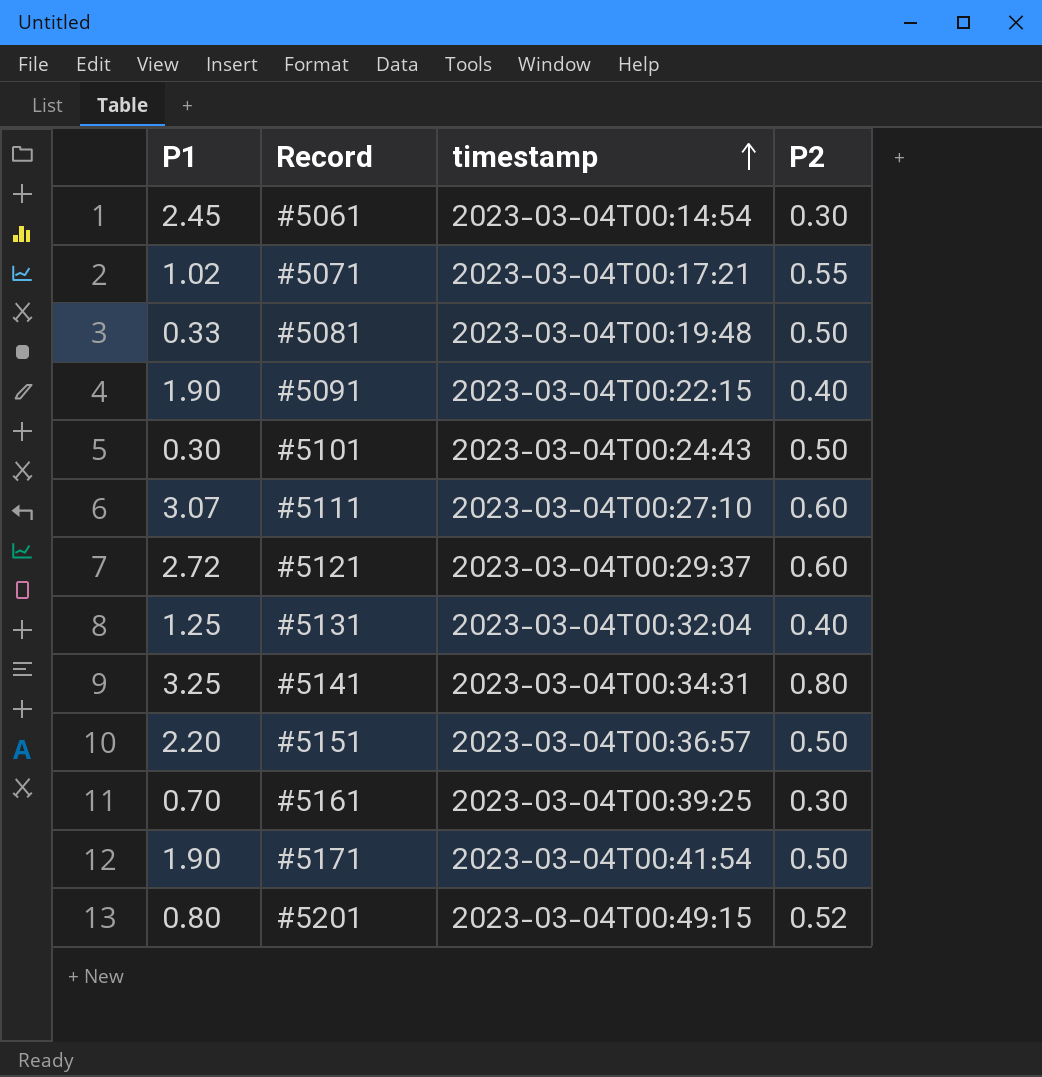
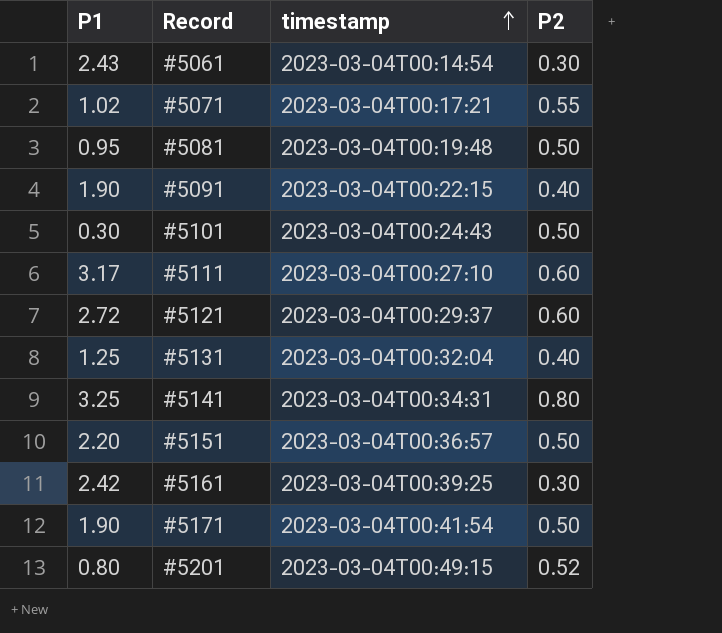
#5061 | P1: 2.45 -> 2.43
#5081 | P1: 0.33 -> 0.95
#5111 | P1: 3.07 -> 3.17
#5161 | P1: 0.70 -> 2.42

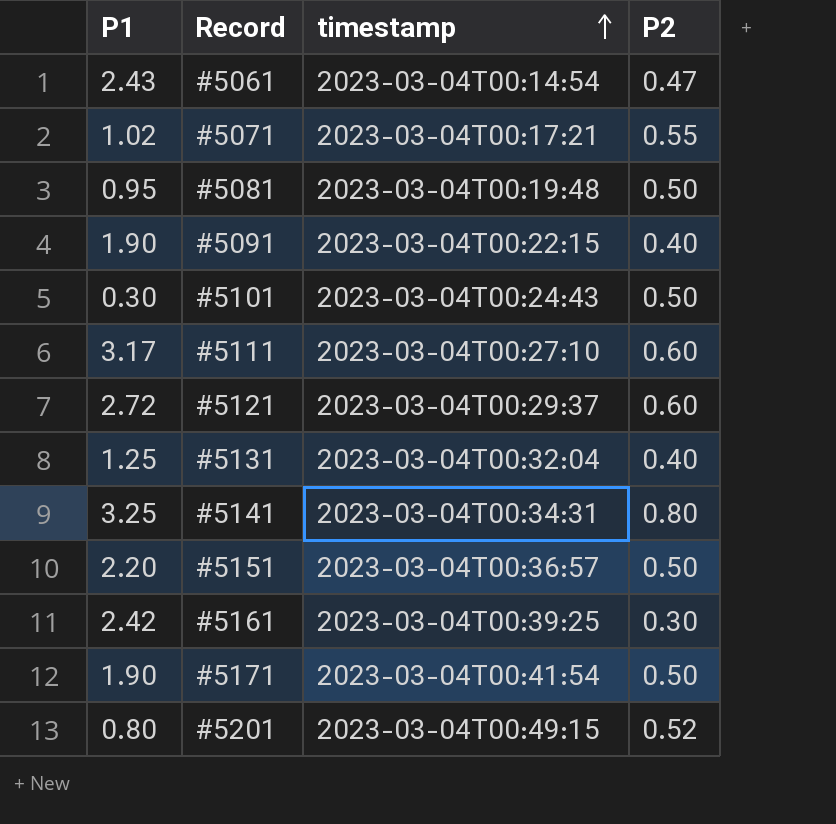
#5061 | P2: 0.30 -> 0.47

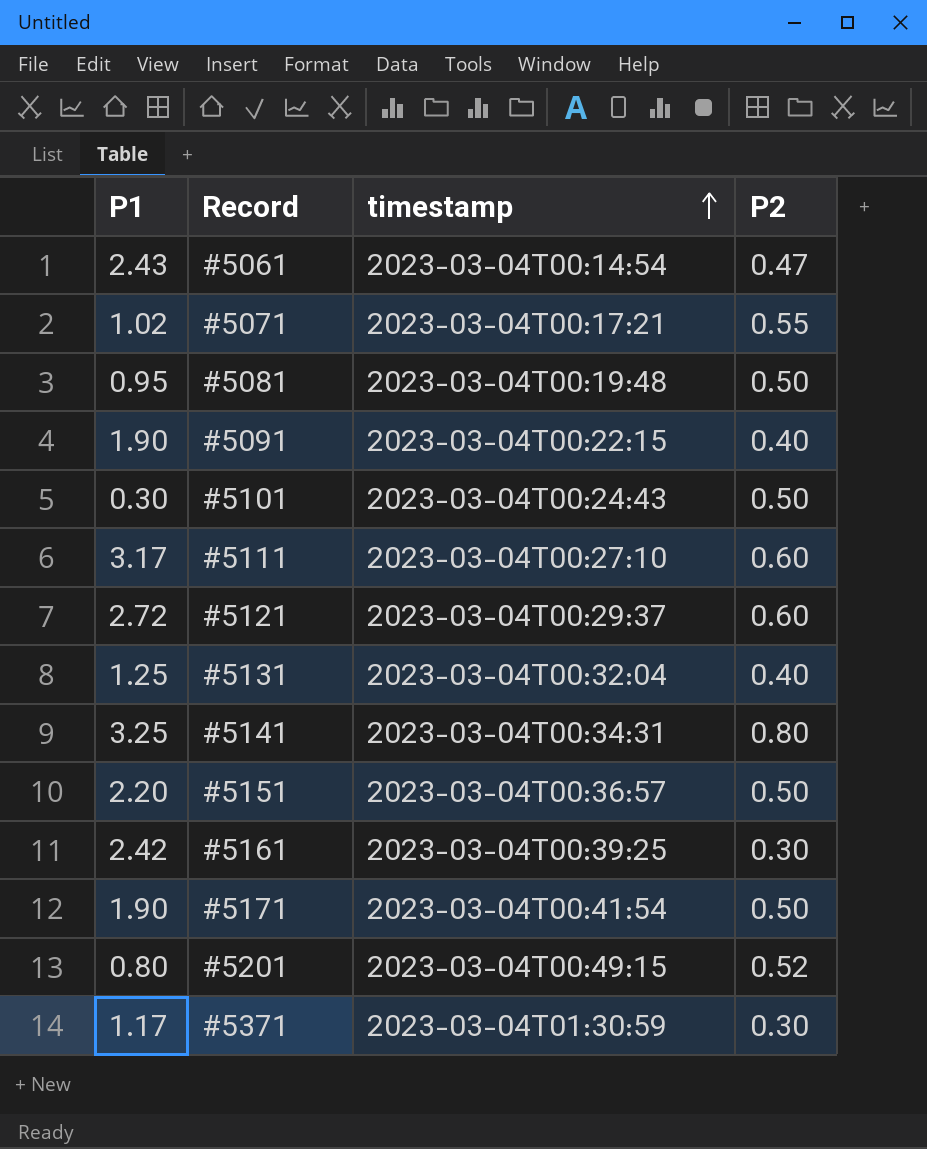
row #5371: none -> 1.17 | 2023-03-04T01:30:59 | 0.30

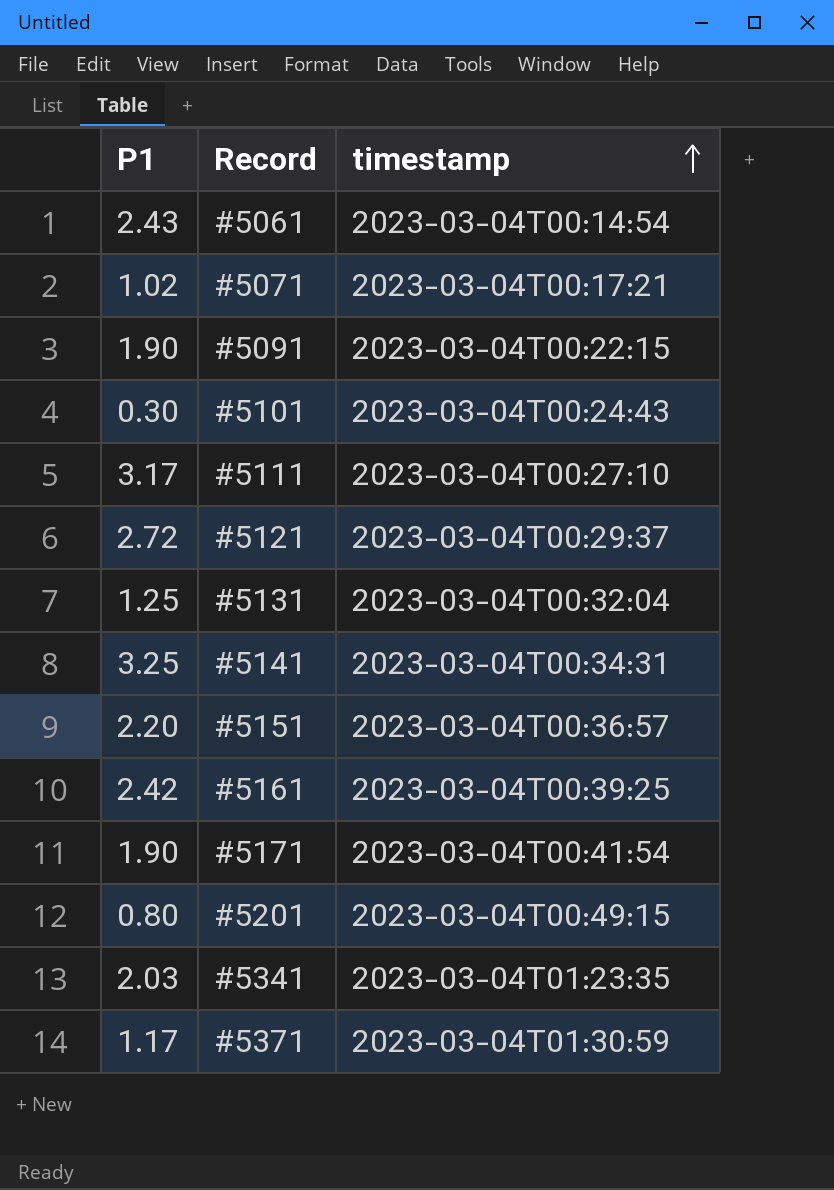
column P2 | position: 4 -> none
row #5081: 0.95 | 2023-03-04T00:19:48 | 0.50 -> none
row #5341: none -> 2.03 | 2023-03-04T01:23:35

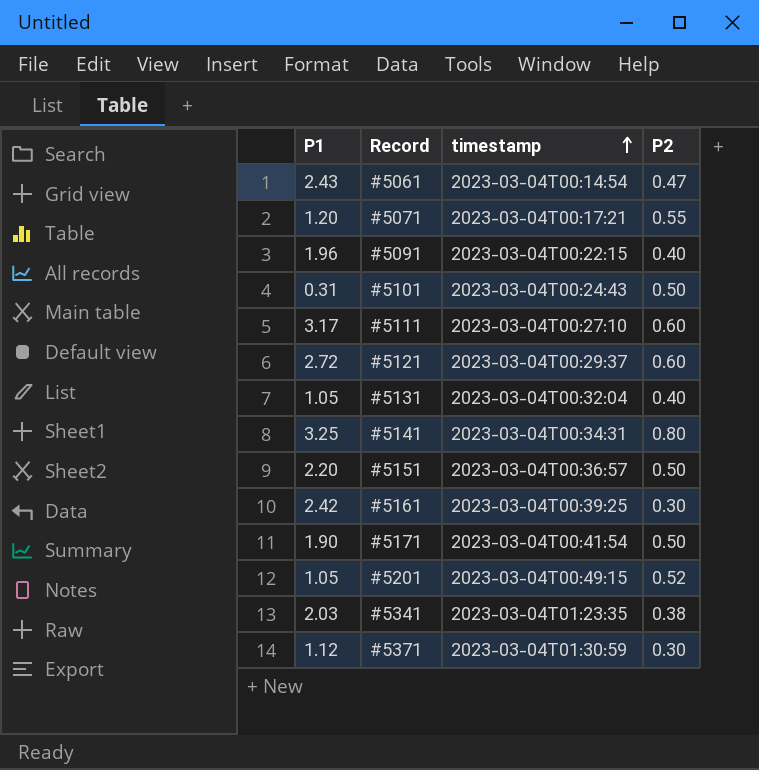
column P2 | position: none -> 4
#5071 | P1: 1.02 -> 1.20
#5091 | P1: 1.90 -> 1.96
#5101 | P1: 0.30 -> 0.31
#5131 | P1: 1.25 -> 1.05
#5201 | P1: 0.80 -> 1.05
#5371 | P1: 1.17 -> 1.12

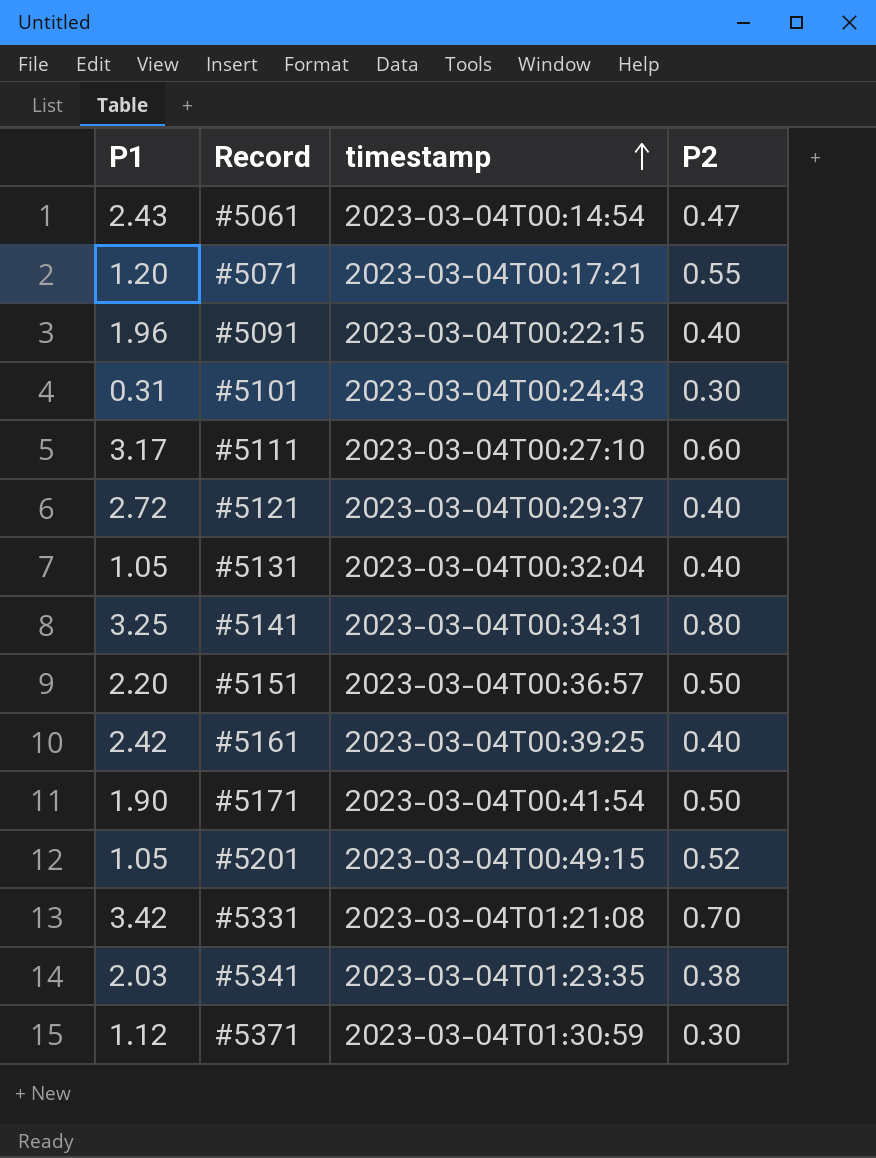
#5101 | P2: 0.50 -> 0.30
#5121 | P2: 0.60 -> 0.40
#5161 | P2: 0.30 -> 0.40
row #5331: none -> 3.42 | 2023-03-04T01:21:08 | 0.70

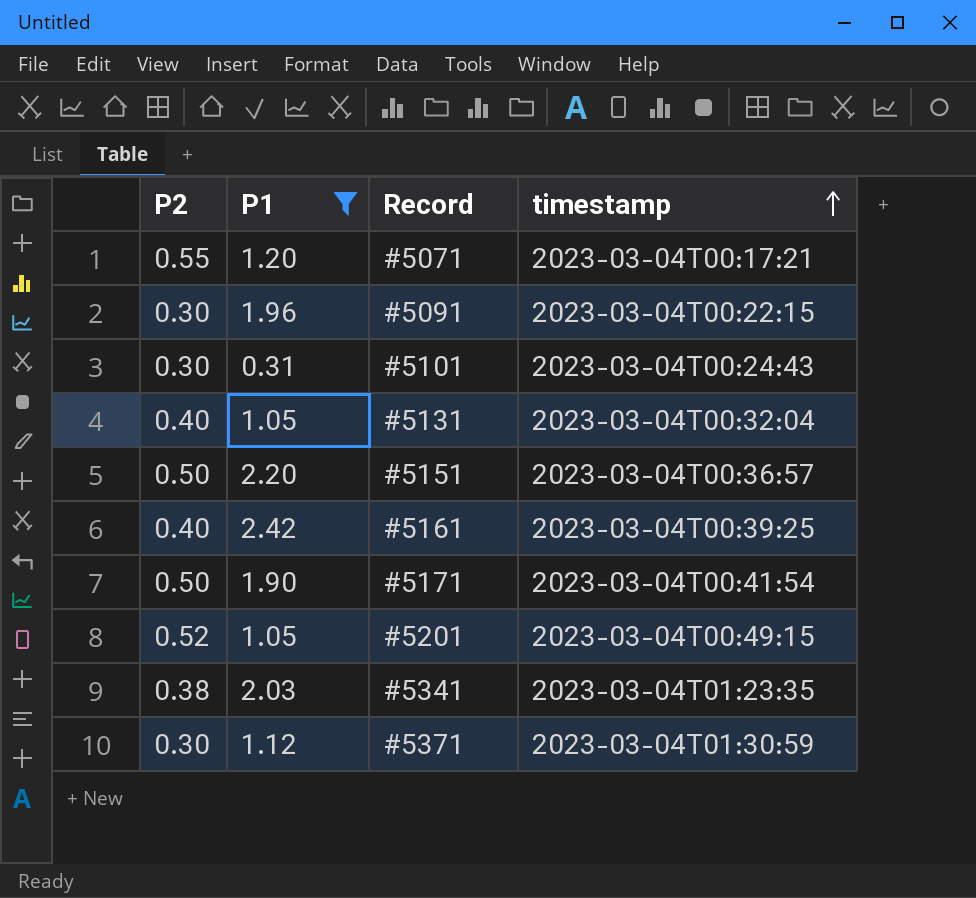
filter: none -> P1 <= 2.42
column P2 | position: 4 -> 1
#5091 | P2: 0.40 -> 0.30

